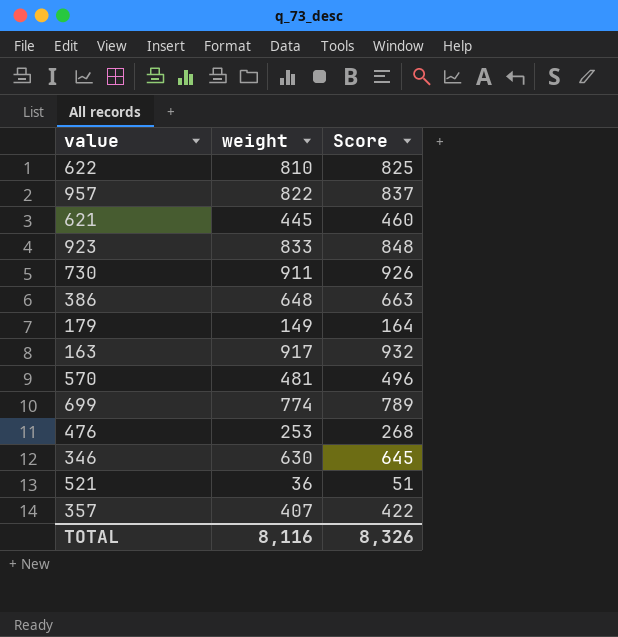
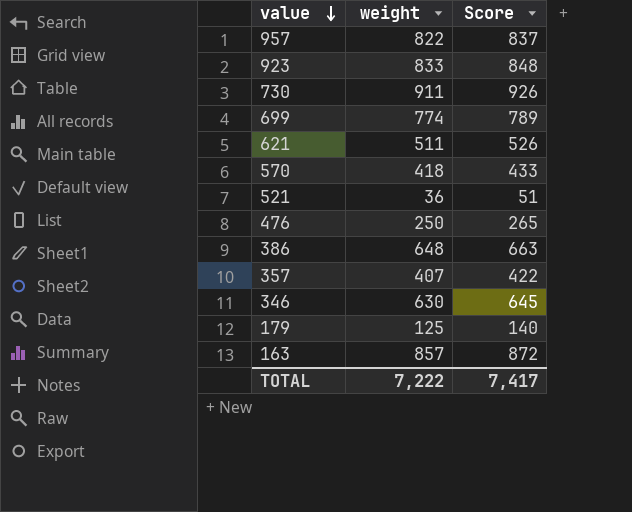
row order: none -> value descending
row 622: 810 | 825 -> none
621 | weight: 445 -> 511
621 | Score: 460 -> 526
570 | weight: 481 -> 418
570 | Score: 496 -> 433
476 | weight: 253 -> 250
476 | Score: 268 -> 265
179 | weight: 149 -> 125
179 | Score: 164 -> 140
163 | weight: 917 -> 857
163 | Score: 932 -> 872
TOTAL | weight: 8,116 -> 7,222
TOTAL | Score: 8,326 -> 7,417

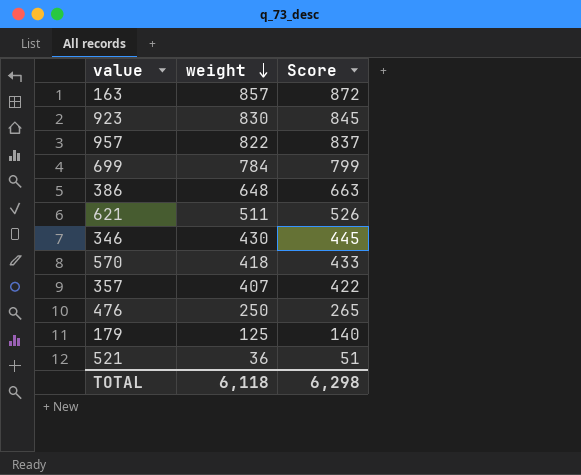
row order: value descending -> weight descending
row 730: 911 | 926 -> none
923 | weight: 833 -> 830
923 | Score: 848 -> 845
699 | weight: 774 -> 784
699 | Score: 789 -> 799
346 | weight: 630 -> 430
346 | Score: 645 -> 445
TOTAL | weight: 7,222 -> 6,118
TOTAL | Score: 7,417 -> 6,298

